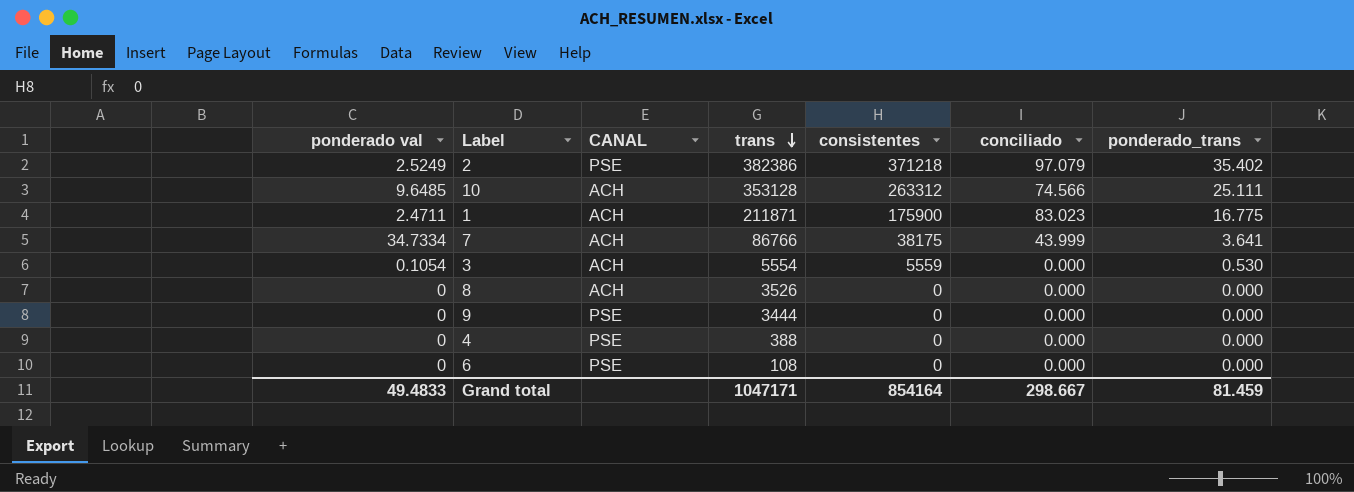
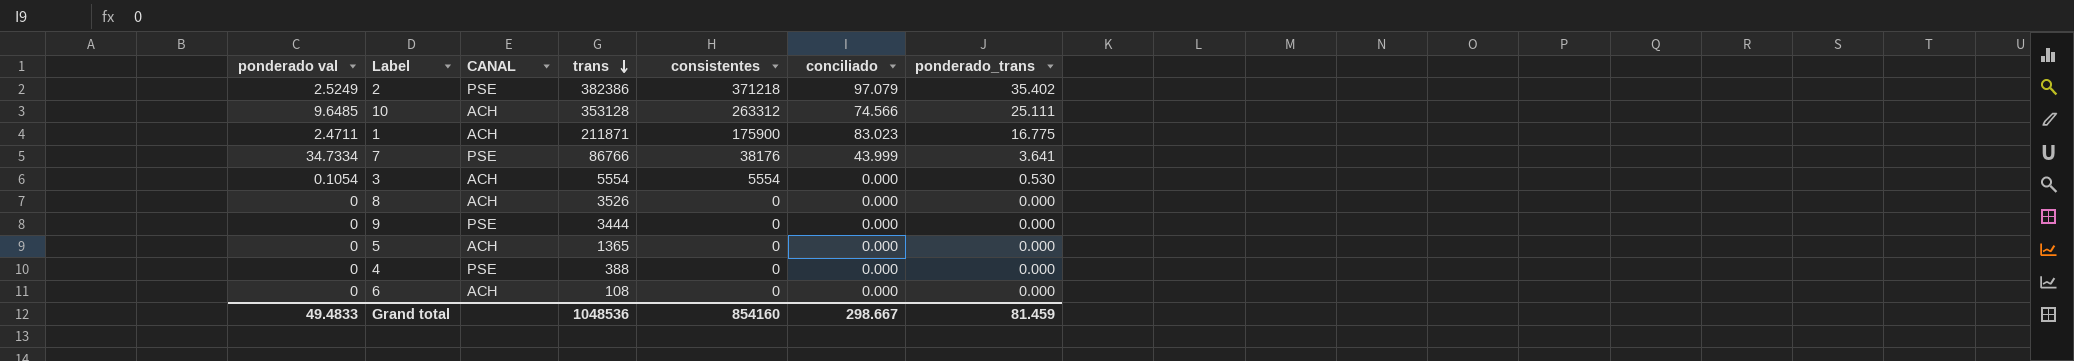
7 | CANAL: ACH -> PSE
7 | consistentes: 38175 -> 38176
3 | consistentes: 5559 -> 5554
row 5: none -> 0 | ACH | 1365 | 0 | 0.000 | 0.000
6 | CANAL: PSE -> ACH
Grand total | trans: 1047171 -> 1048536
Grand total | consistentes: 854164 -> 854160

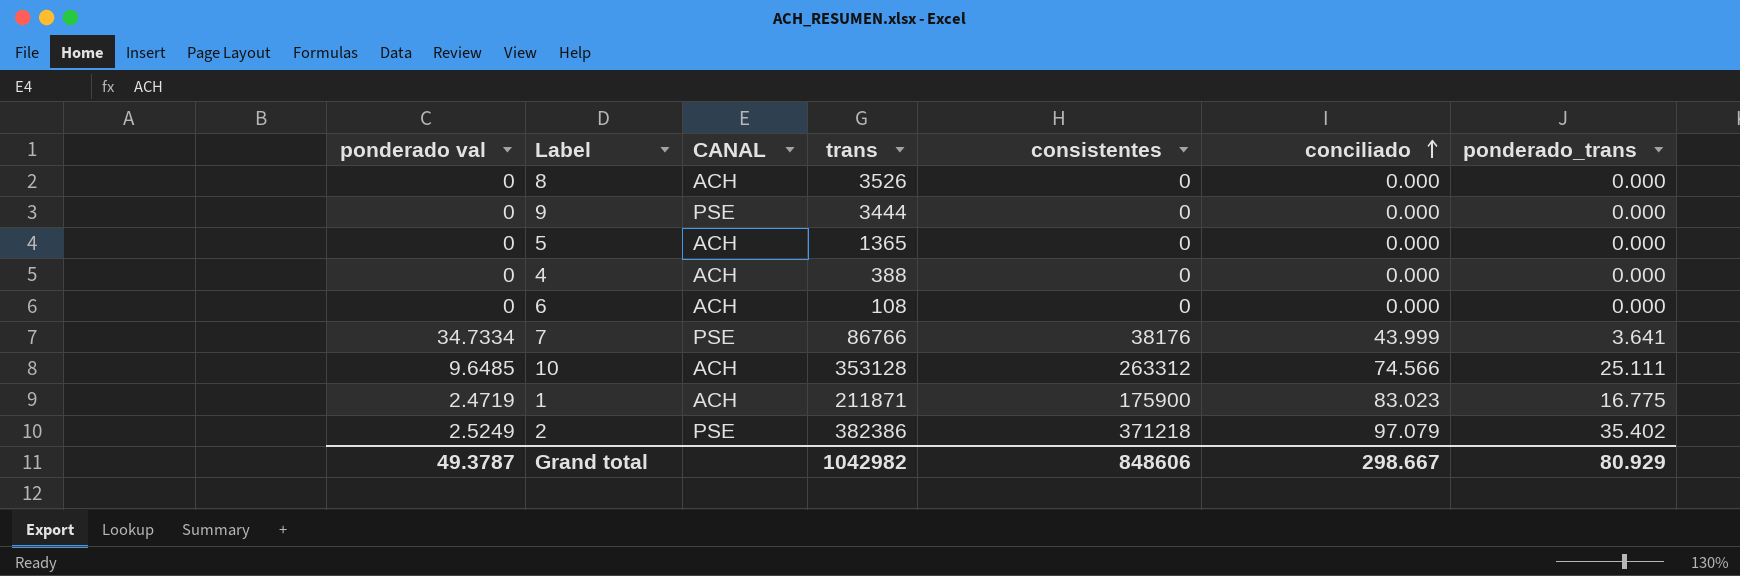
row order: trans descending -> conciliado ascending
row 3: 0.1054 | ACH | 5554 | 5554 | 0.000 | 0.530 -> none
4 | CANAL: PSE -> ACH
1 | ponderado val: 2.4711 -> 2.4719
Grand total | ponderado val: 49.4833 -> 49.3787
Grand total | trans: 1048536 -> 1042982
Grand total | consistentes: 854160 -> 848606
Grand total | ponderado_trans: 81.459 -> 80.929

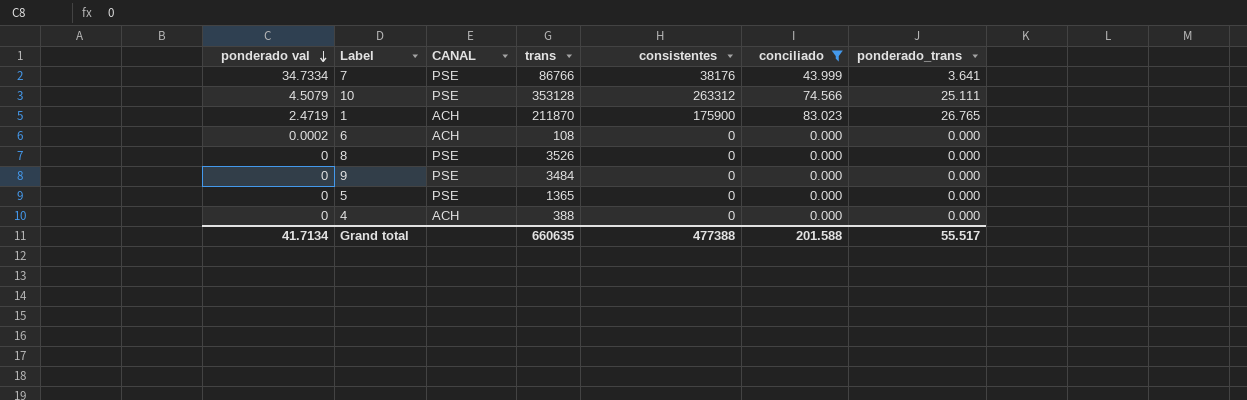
filter: none -> conciliado != 97.079
row order: conciliado ascending -> ponderado val descending
10 | ponderado val: 9.6485 -> 4.5079
10 | CANAL: ACH -> PSE
1 | trans: 211871 -> 211870
1 | ponderado_trans: 16.775 -> 26.765
6 | ponderado val: 0 -> 0.0002
8 | CANAL: ACH -> PSE
9 | trans: 3444 -> 3484
5 | CANAL: ACH -> PSE
Grand total | ponderado val: 49.3787 -> 41.7134
Grand total | trans: 1042982 -> 660635
Grand total | consistentes: 848606 -> 477388
Grand total | conciliado: 298.667 -> 201.588
Grand total | ponderado_trans: 80.929 -> 55.517

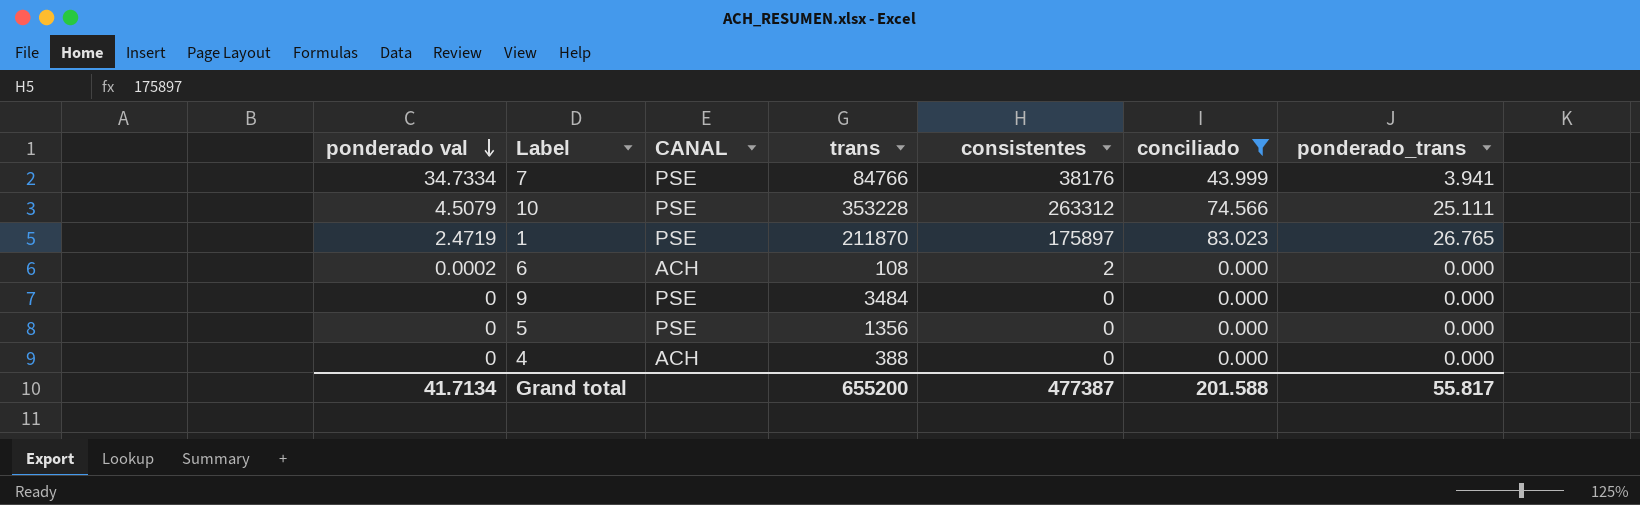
row 8: 0 | PSE | 3526 | 0 | 0.000 | 0.000 -> none
7 | trans: 86766 -> 84766
7 | ponderado_trans: 3.641 -> 3.941
10 | trans: 353128 -> 353228
1 | CANAL: ACH -> PSE
1 | consistentes: 175900 -> 175897
6 | consistentes: 0 -> 2
5 | trans: 1365 -> 1356
Grand total | trans: 660635 -> 655200
Grand total | consistentes: 477388 -> 477387
Grand total | ponderado_trans: 55.517 -> 55.817

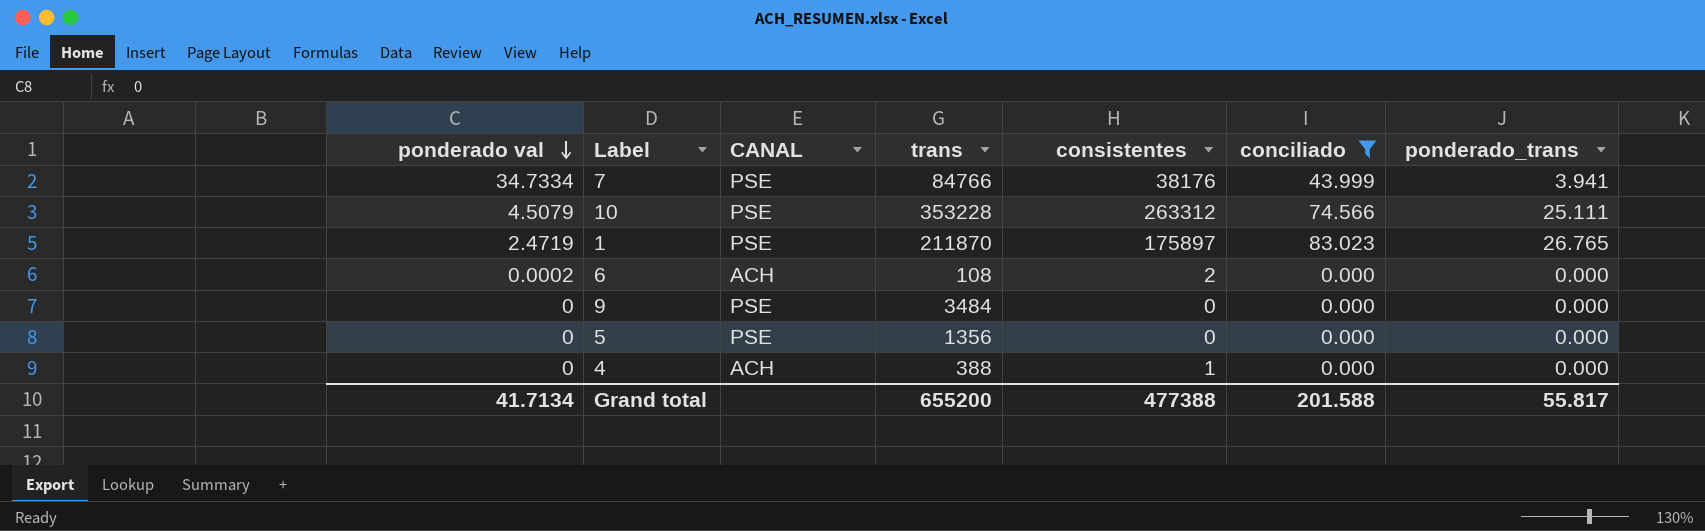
4 | consistentes: 0 -> 1
Grand total | consistentes: 477387 -> 477388

